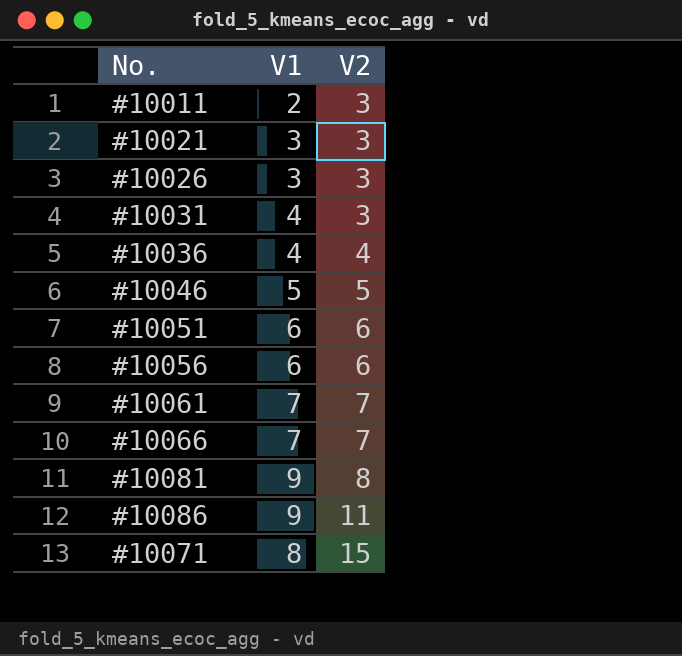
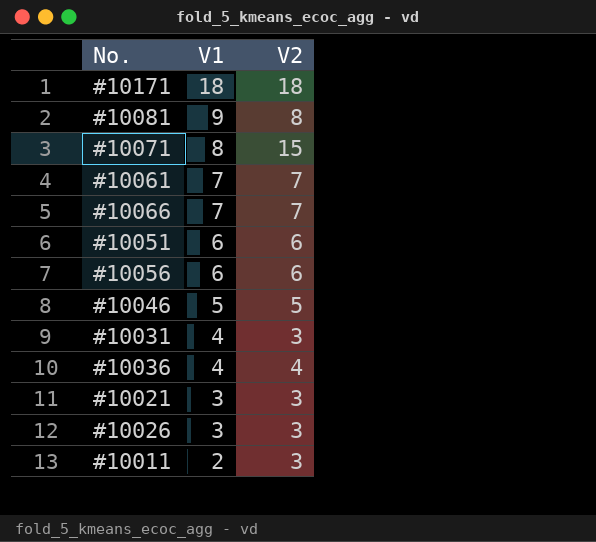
row order: V2 ascending -> V1 descending
row #10086: 9 | 11 -> none
row #10171: none -> 18 | 18

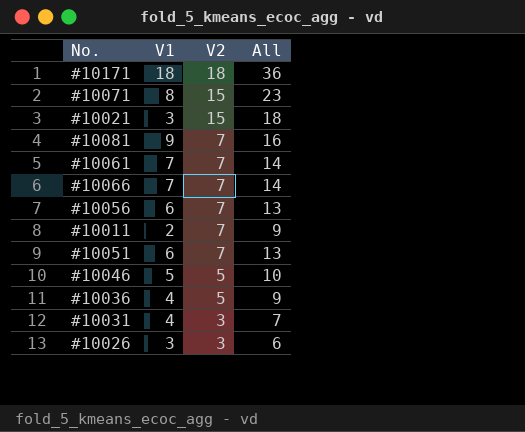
row order: V1 descending -> V2 descending
column All | formula: none -> [V1] + [V2]
#10021 | V2: 3 -> 15
#10081 | V2: 8 -> 7
#10056 | V2: 6 -> 7
#10011 | V2: 3 -> 7
#10051 | V2: 6 -> 7
#10036 | V2: 4 -> 5

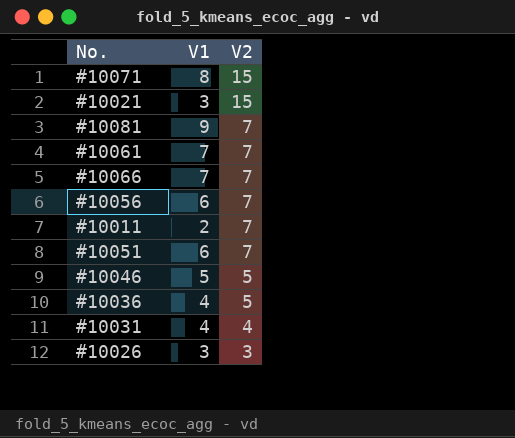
column All | formula: [V1] + [V2] -> none
row #10171: 18 | 18 | 36 -> none
#10031 | V2: 3 -> 4

